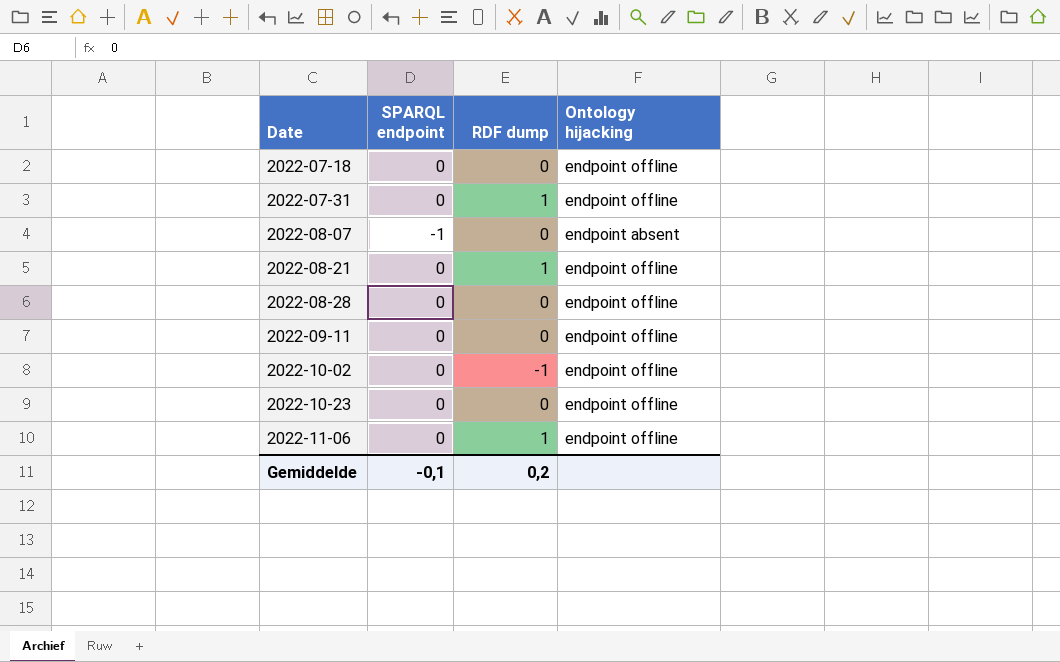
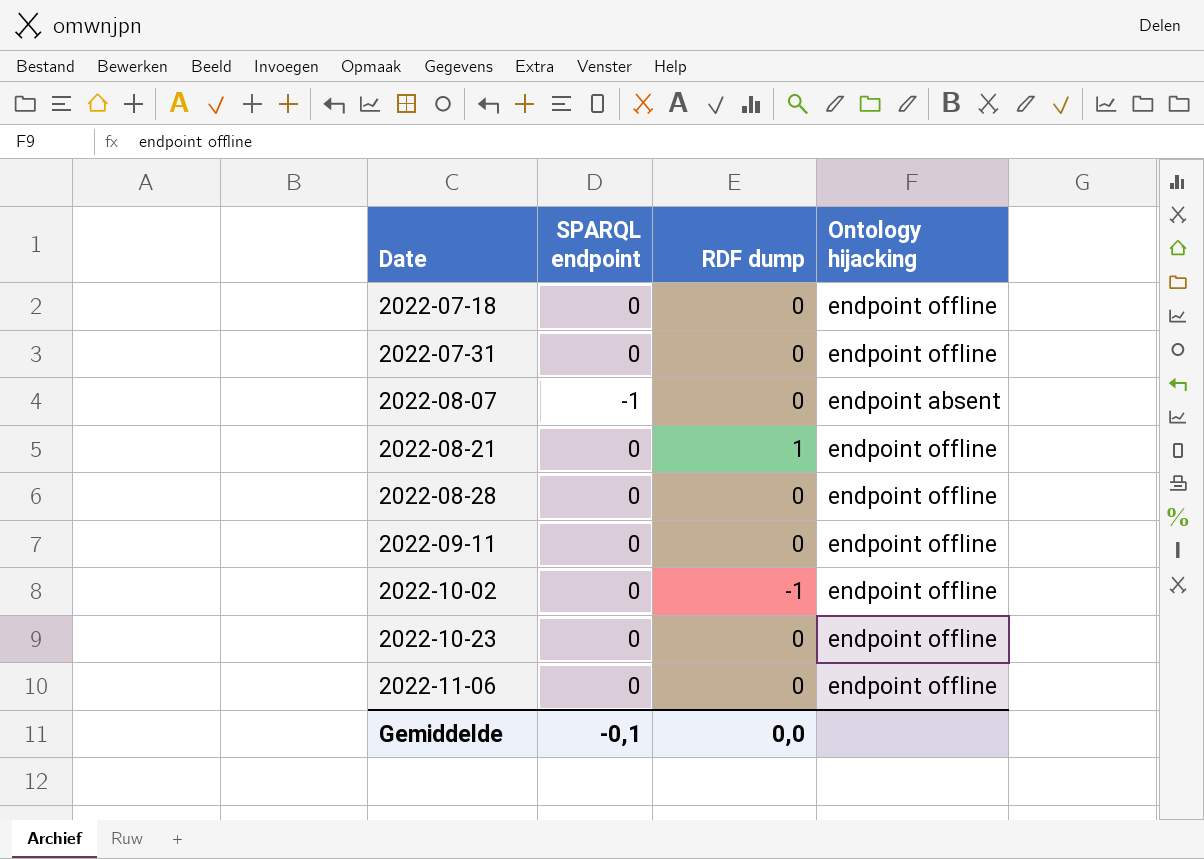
2022-07-31 | RDF dump: 1 -> 0
2022-11-06 | RDF dump: 1 -> 0
Gemiddelde | RDF dump: 0,2 -> 0,0

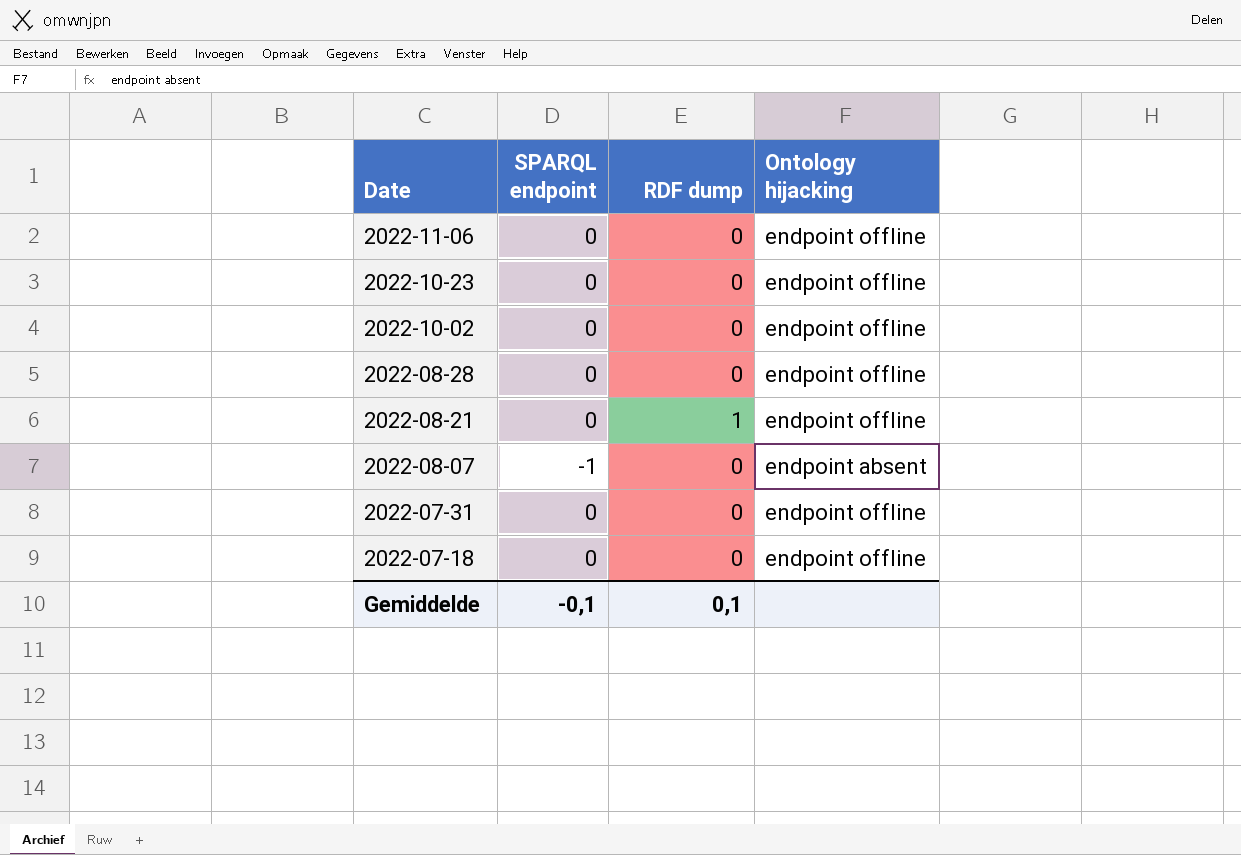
row order: Date ascending -> Date descending
row 2022-09-11: 0 | 0 | endpoint offline -> none
2022-10-02 | RDF dump: -1 -> 0
Gemiddelde | RDF dump: 0,0 -> 0,1

